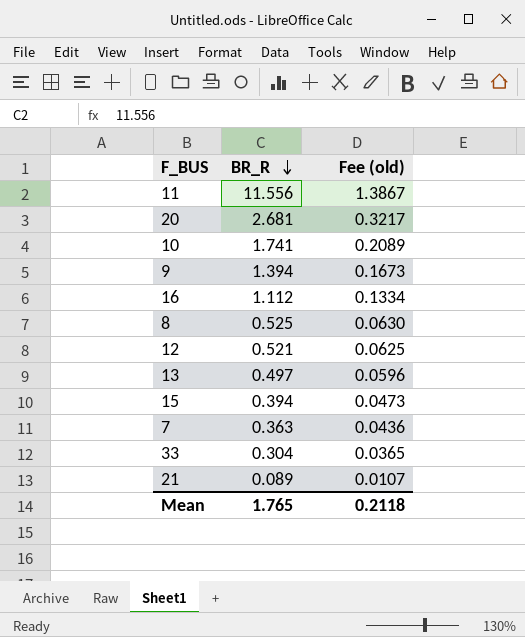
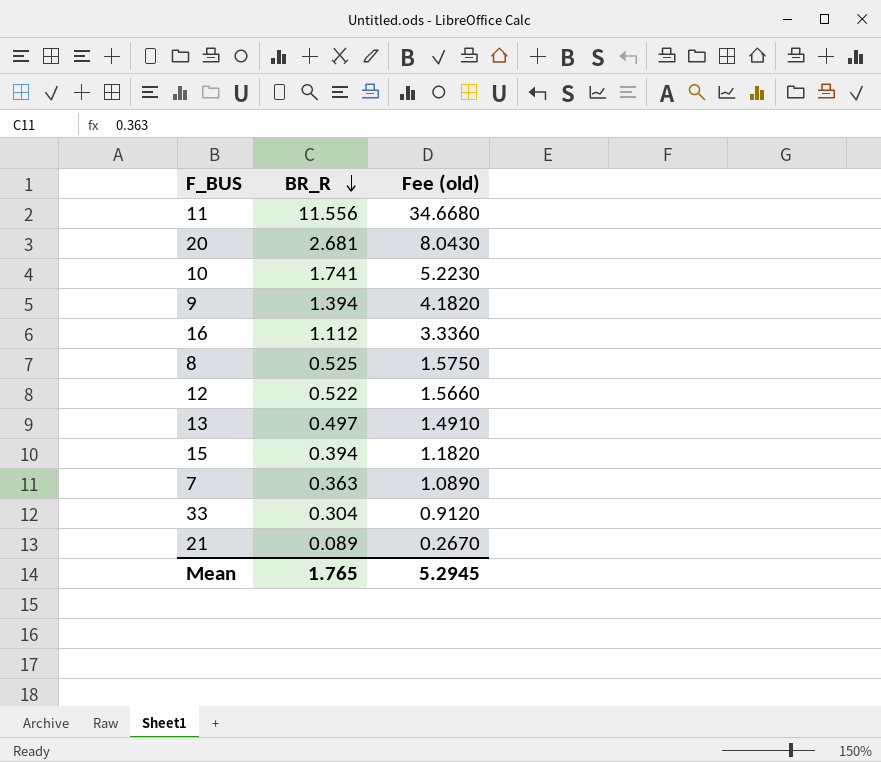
column Fee (old) | formula: [BR_R] * 0.12 -> [BR_R] * 3
12 | BR_R: 0.521 -> 0.522
Mean | Fee (old): 0.2118 -> 5.2945

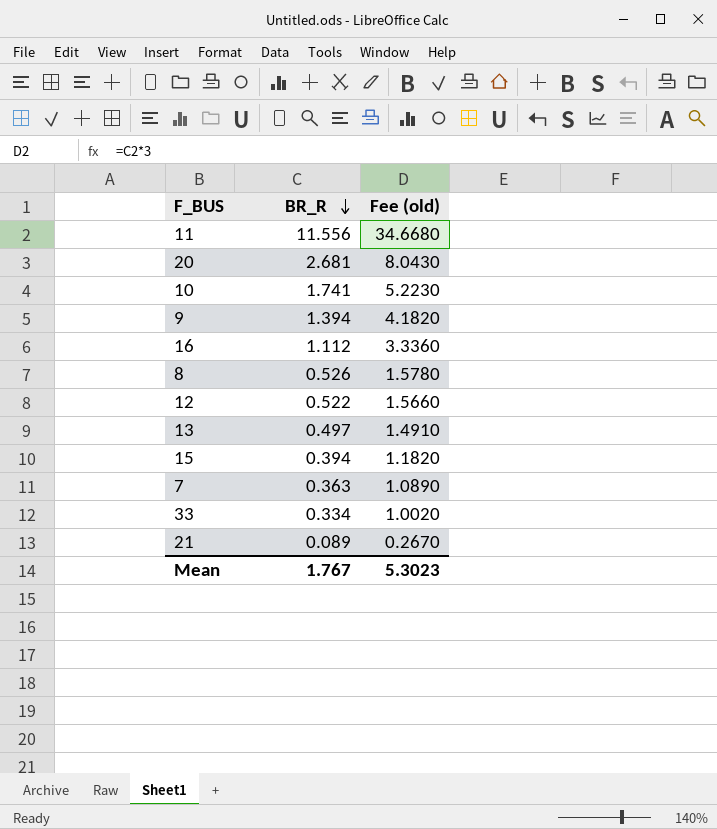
8 | BR_R: 0.525 -> 0.526
8 | Fee (old): 1.5750 -> 1.5780
33 | BR_R: 0.304 -> 0.334
33 | Fee (old): 0.9120 -> 1.0020
Mean | BR_R: 1.765 -> 1.767
Mean | Fee (old): 5.2945 -> 5.3023

